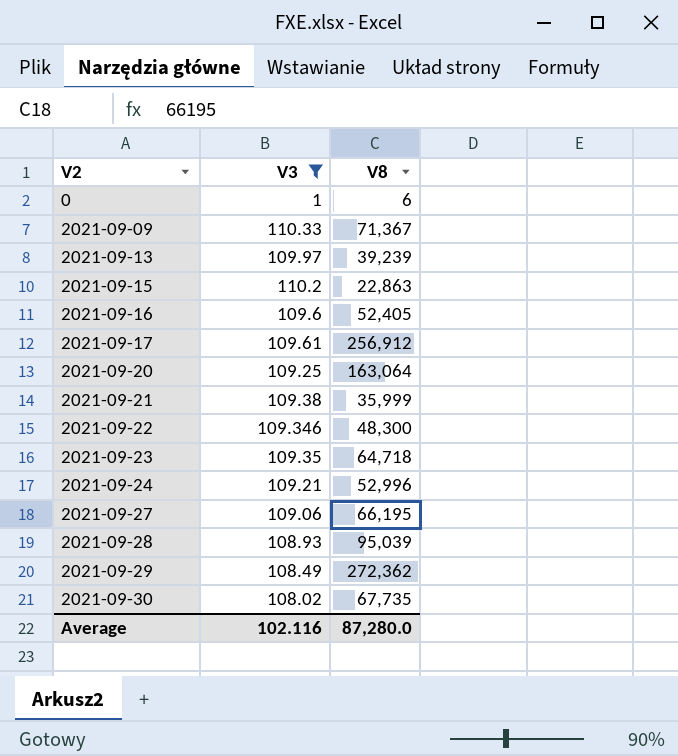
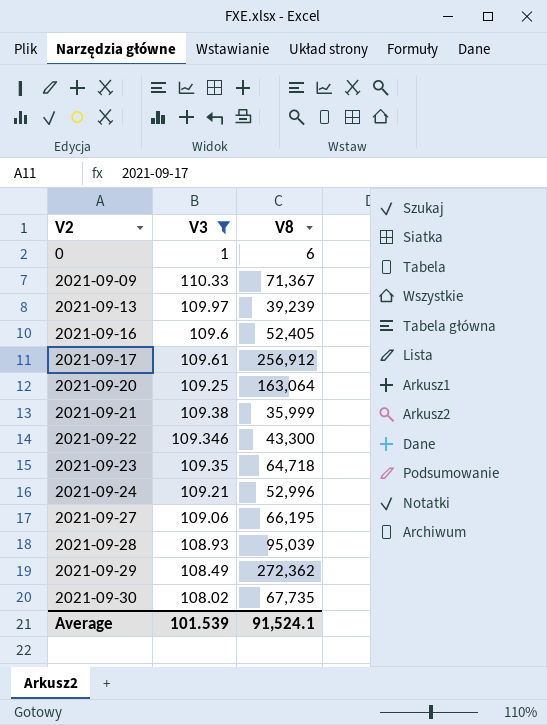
row 2021-09-15: 110.2 | 22,863 -> none
2021-09-22 | V8: 48,300 -> 43,300
Average | V3: 102.116 -> 101.539
Average | V8: 87,280.0 -> 91,524.1

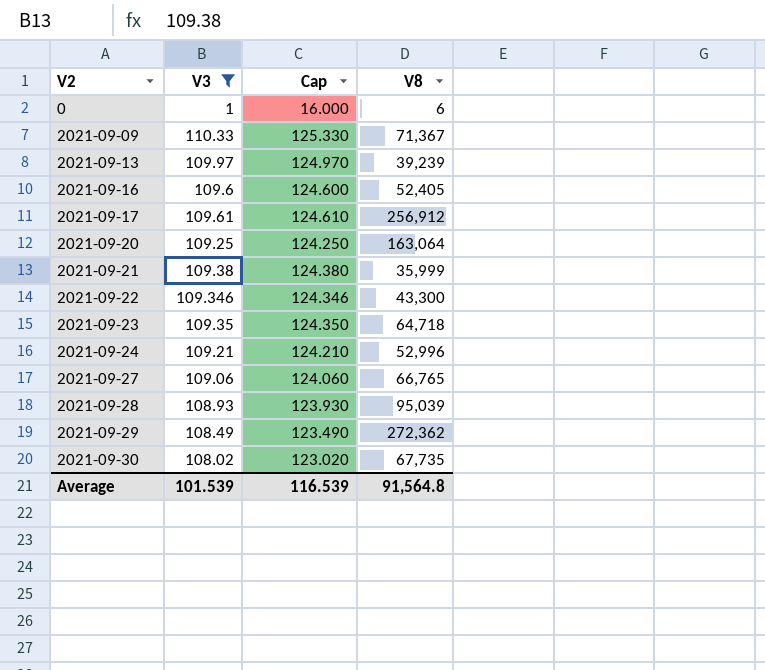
column Cap | formula: none -> [V3] + 15
2021-09-27 | V8: 66,195 -> 66,765
Average | V8: 91,524.1 -> 91,564.8

